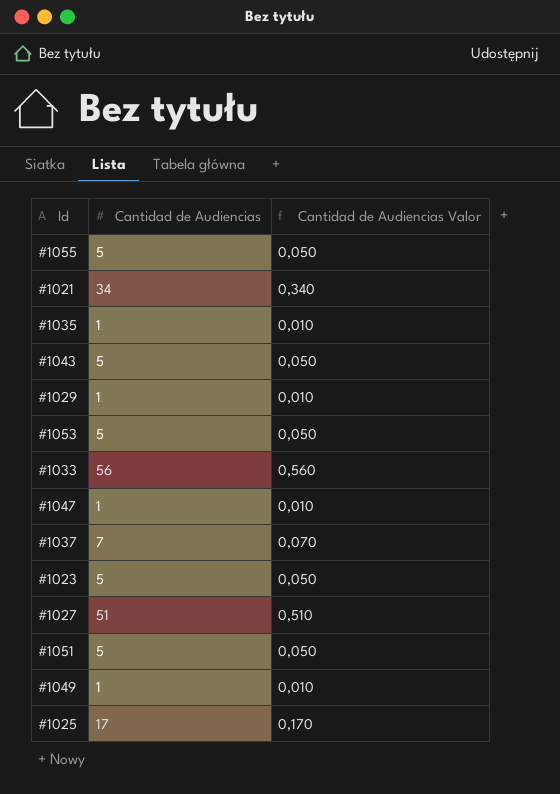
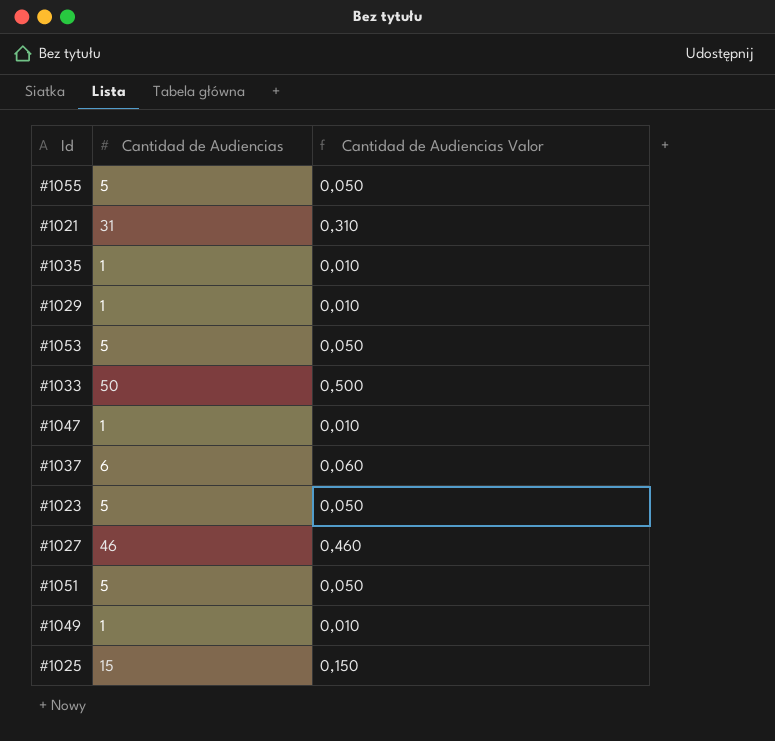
row #1043: 5 | 0,050 -> none
#1021 | Cantidad de Audiencias: 34 -> 31
#1021 | Cantidad de Audiencias Valor: 0,340 -> 0,310
#1033 | Cantidad de Audiencias: 56 -> 50
#1033 | Cantidad de Audiencias Valor: 0,560 -> 0,500
#1037 | Cantidad de Audiencias: 7 -> 6
#1037 | Cantidad de Audiencias Valor: 0,070 -> 0,060
#1027 | Cantidad de Audiencias: 51 -> 46
#1027 | Cantidad de Audiencias Valor: 0,510 -> 0,460
#1025 | Cantidad de Audiencias: 17 -> 15
#1025 | Cantidad de Audiencias Valor: 0,170 -> 0,150

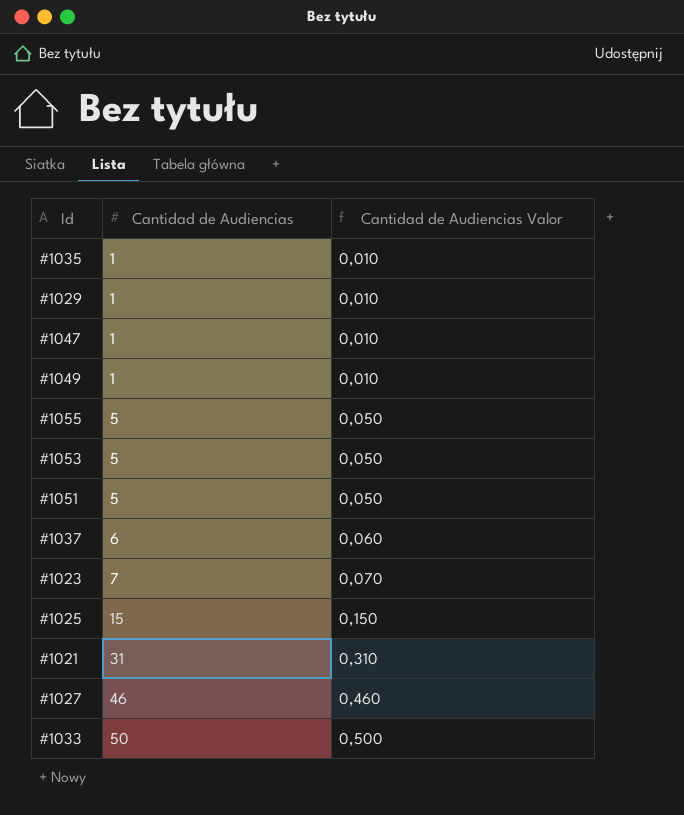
row order: none -> Cantidad de Audiencias ascending
#1023 | Cantidad de Audiencias: 5 -> 7
#1023 | Cantidad de Audiencias Valor: 0,050 -> 0,070

